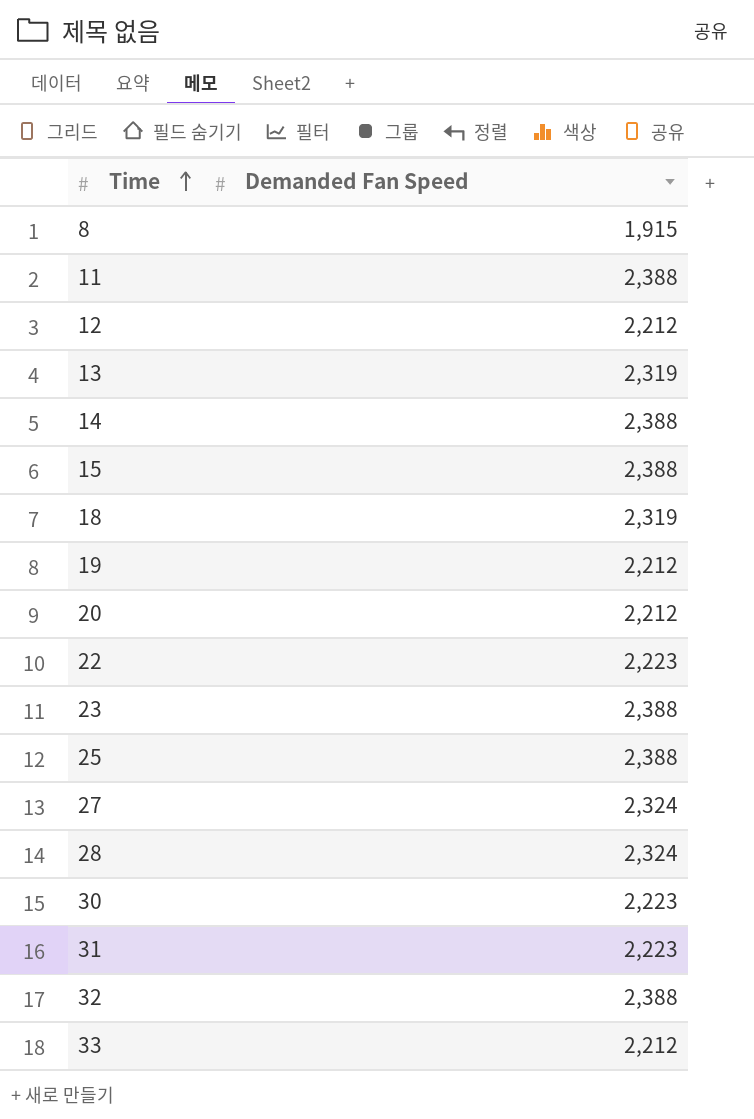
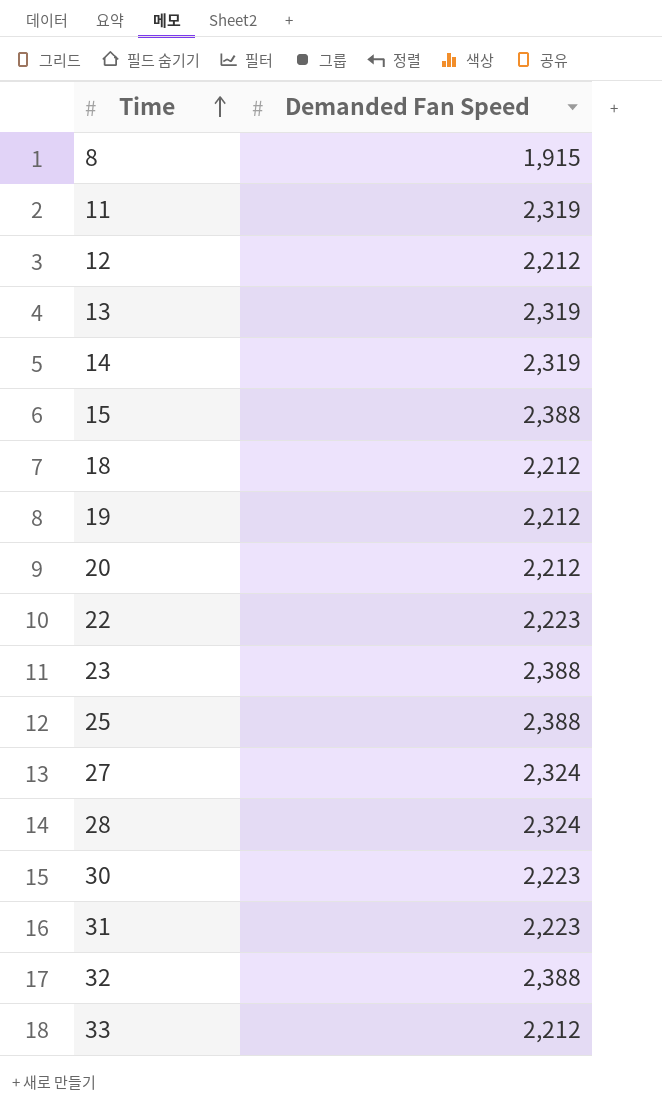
11 | Demanded Fan Speed: 2,388 -> 2,319
14 | Demanded Fan Speed: 2,388 -> 2,319
18 | Demanded Fan Speed: 2,319 -> 2,212

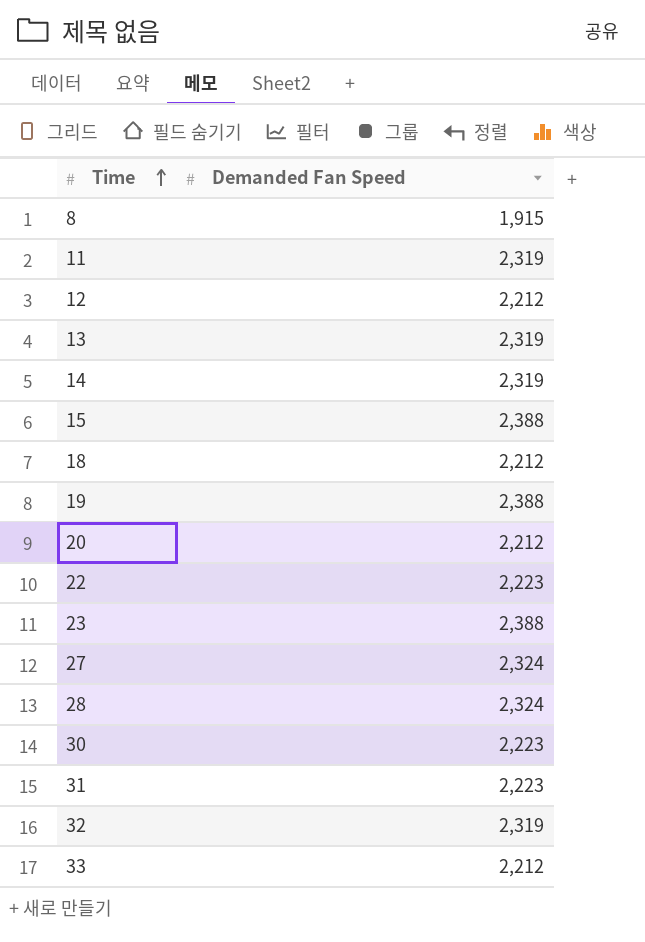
row 25: 2,388 -> none
19 | Demanded Fan Speed: 2,212 -> 2,388
32 | Demanded Fan Speed: 2,388 -> 2,319

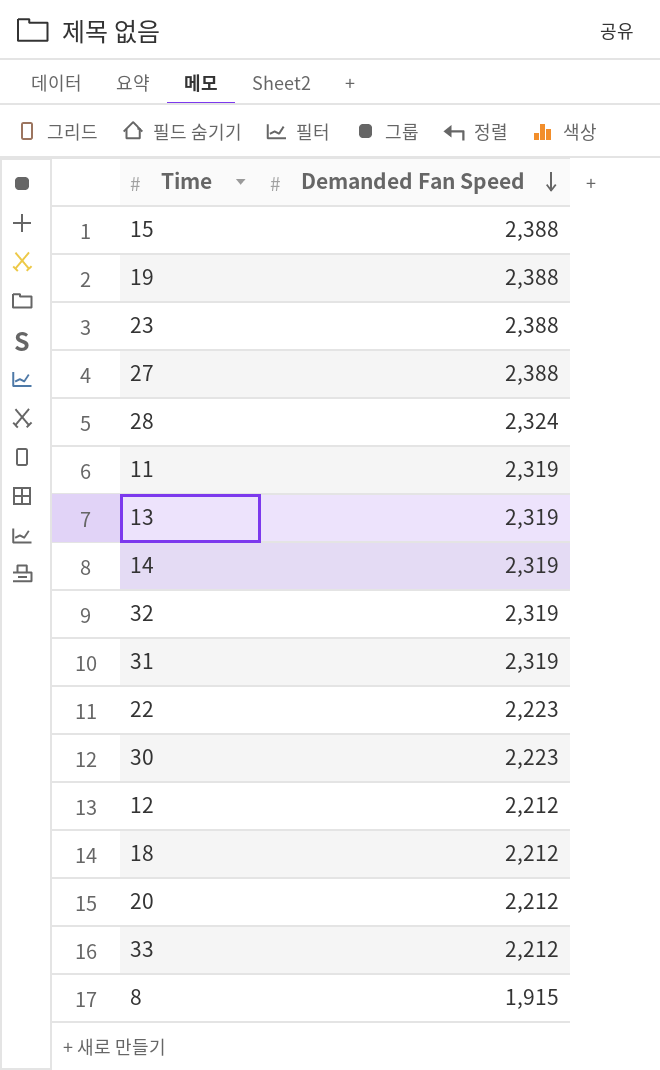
row order: Time ascending -> Demanded Fan Speed descending
27 | Demanded Fan Speed: 2,324 -> 2,388
31 | Demanded Fan Speed: 2,223 -> 2,319

